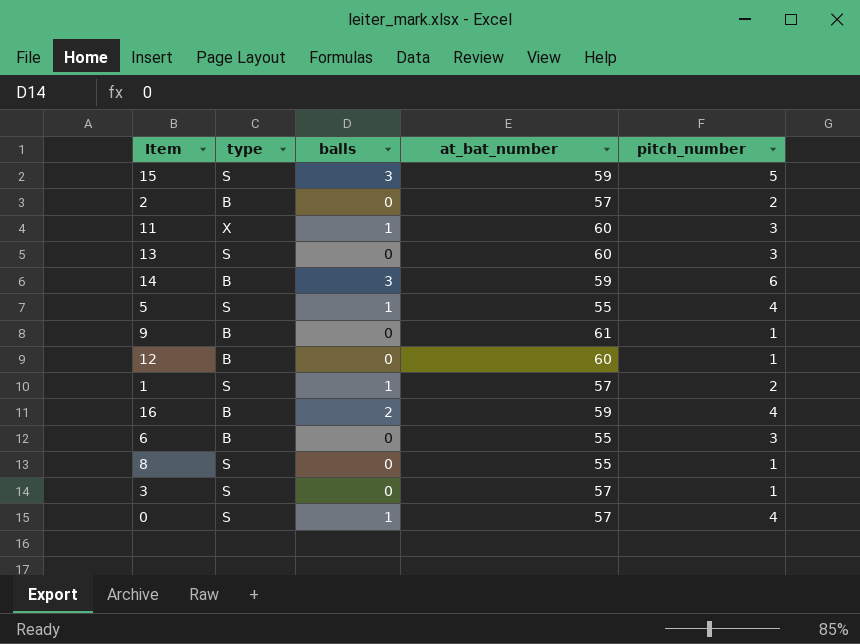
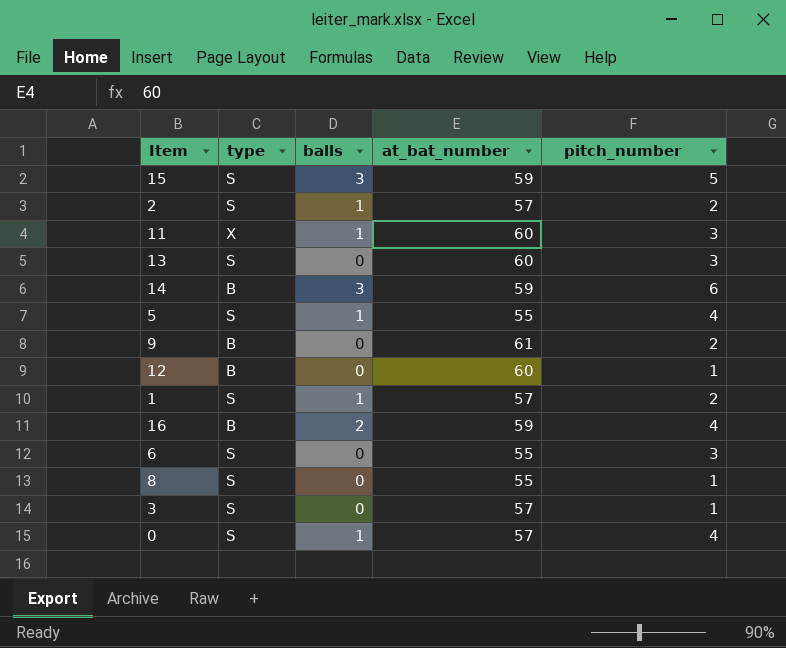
2 | type: B -> S
2 | balls: 0 -> 1
9 | pitch_number: 1 -> 2
6 | type: B -> S

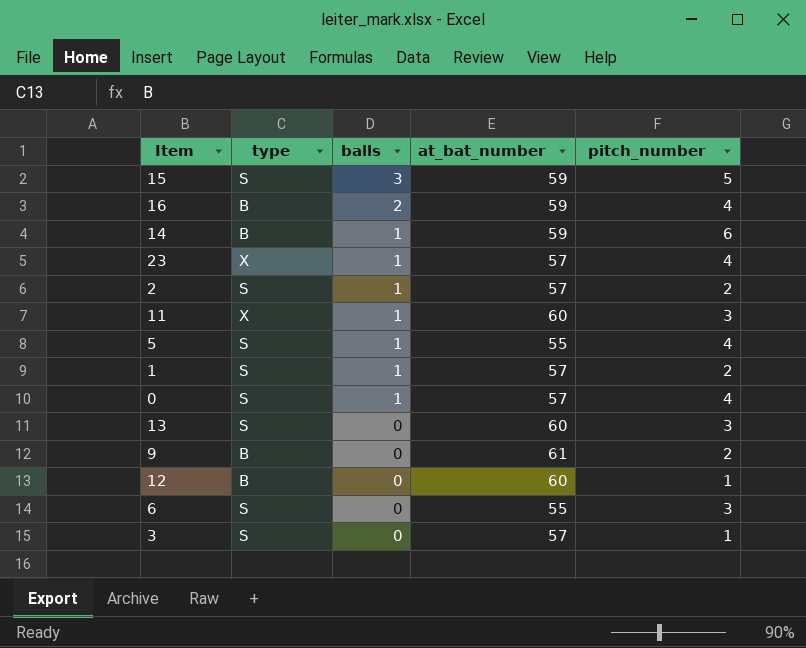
row order: none -> balls descending
row 8: S | 0 | 55 | 1 -> none
14 | balls: 3 -> 1
row 23: none -> X | 1 | 57 | 4

